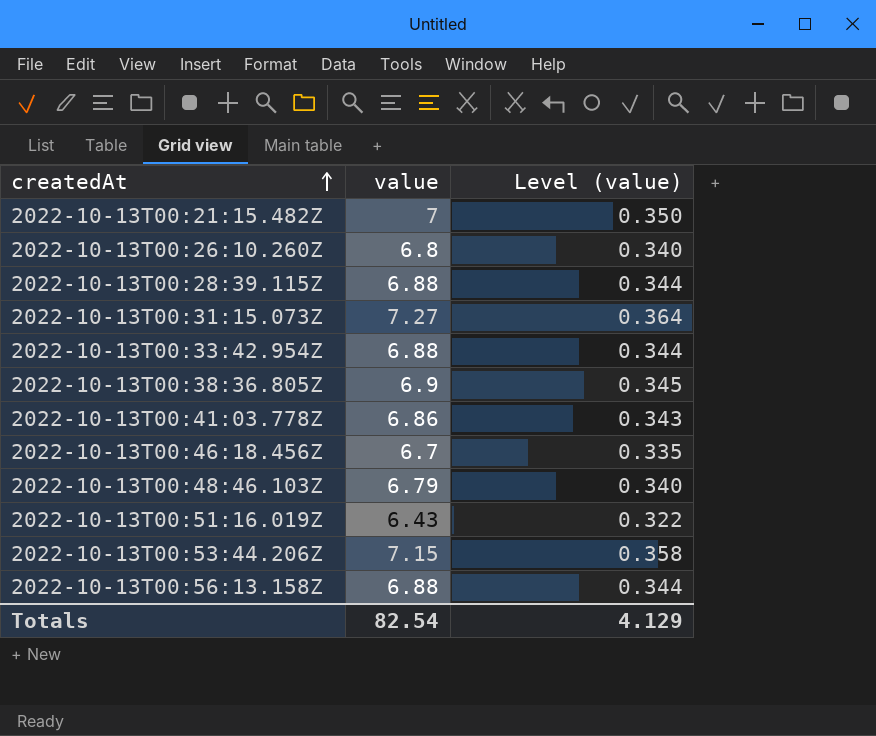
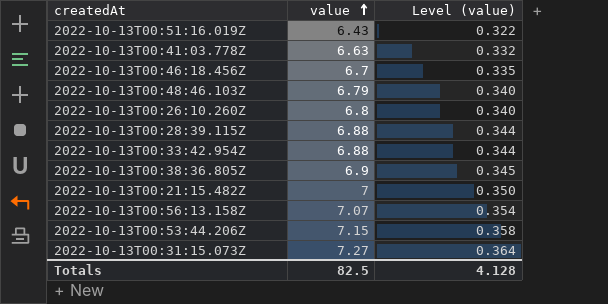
row order: createdAt ascending -> value ascending
2022-10-13T00:41:03.778Z | value: 6.86 -> 6.63
2022-10-13T00:41:03.778Z | Level (value): 0.343 -> 0.332
2022-10-13T00:56:13.158Z | value: 6.88 -> 7.07
2022-10-13T00:56:13.158Z | Level (value): 0.344 -> 0.354
Totals | value: 82.54 -> 82.5
Totals | Level (value): 4.129 -> 4.128

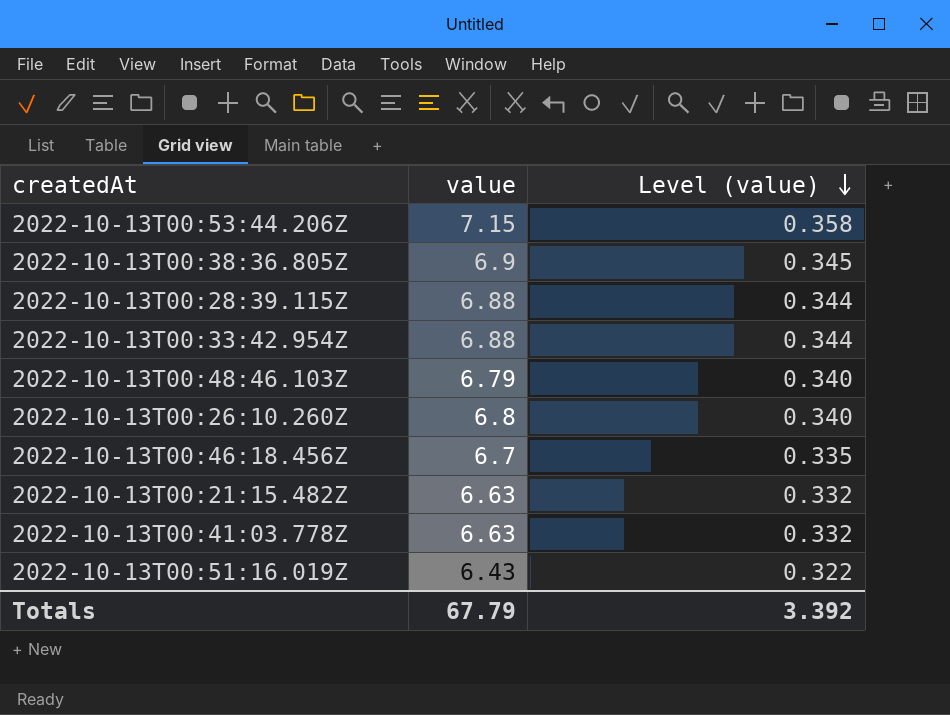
row order: value ascending -> Level (value) descending
row 2022-10-13T00:56:13.158Z: 7.07 | 0.354 -> none
row 2022-10-13T00:31:15.073Z: 7.27 | 0.364 -> none
2022-10-13T00:21:15.482Z | value: 7 -> 6.63
2022-10-13T00:21:15.482Z | Level (value): 0.350 -> 0.332
Totals | value: 82.5 -> 67.79
Totals | Level (value): 4.128 -> 3.392

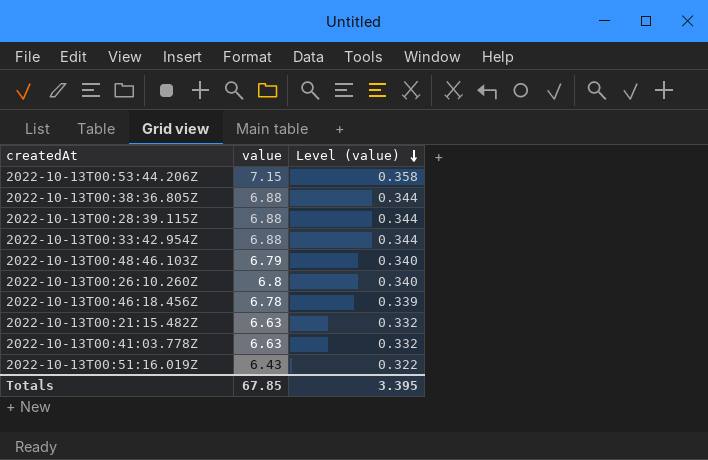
2022-10-13T00:38:36.805Z | value: 6.9 -> 6.88
2022-10-13T00:38:36.805Z | Level (value): 0.345 -> 0.344
2022-10-13T00:46:18.456Z | value: 6.7 -> 6.78
2022-10-13T00:46:18.456Z | Level (value): 0.335 -> 0.339
Totals | value: 67.79 -> 67.85
Totals | Level (value): 3.392 -> 3.395

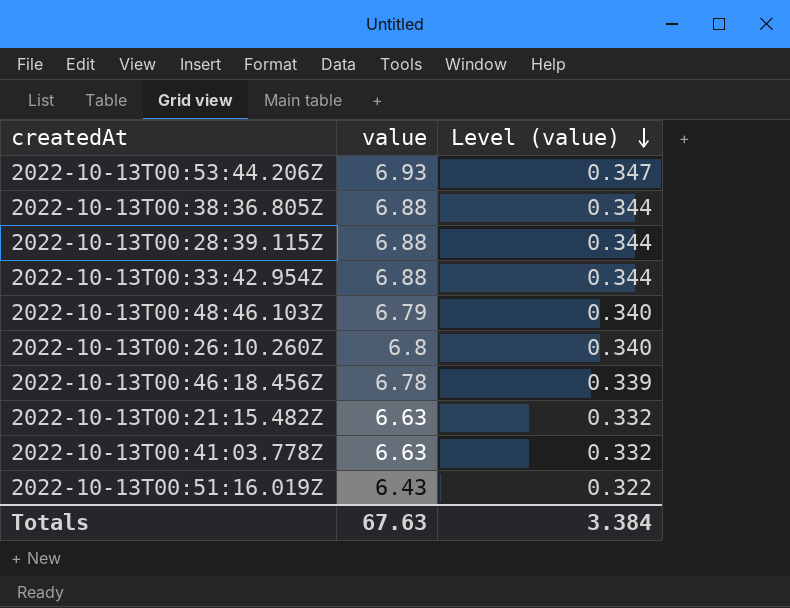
2022-10-13T00:53:44.206Z | value: 7.15 -> 6.93
2022-10-13T00:53:44.206Z | Level (value): 0.358 -> 0.347
Totals | value: 67.85 -> 67.63
Totals | Level (value): 3.395 -> 3.384

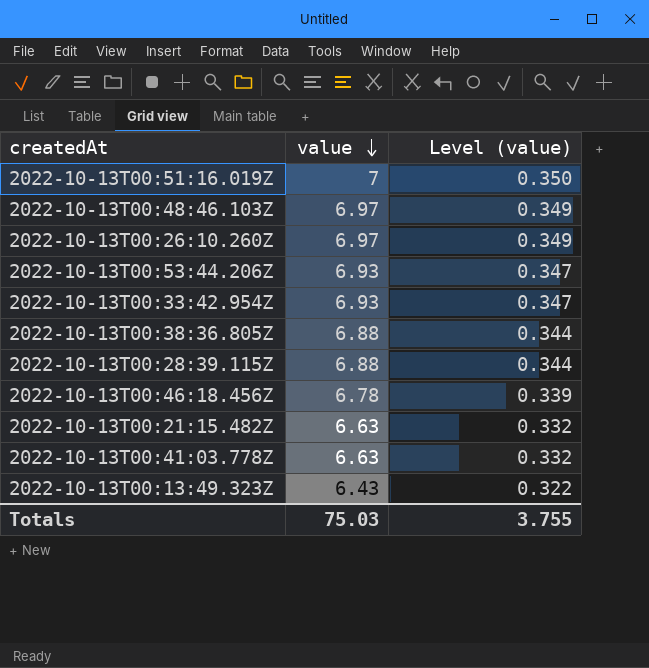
row order: Level (value) descending -> value descending
2022-10-13T00:51:16.019Z | value: 6.43 -> 7
2022-10-13T00:51:16.019Z | Level (value): 0.322 -> 0.350
2022-10-13T00:48:46.103Z | value: 6.79 -> 6.97
2022-10-13T00:48:46.103Z | Level (value): 0.340 -> 0.349
2022-10-13T00:26:10.260Z | value: 6.8 -> 6.97
2022-10-13T00:26:10.260Z | Level (value): 0.340 -> 0.349
2022-10-13T00:33:42.954Z | value: 6.88 -> 6.93
2022-10-13T00:33:42.954Z | Level (value): 0.344 -> 0.347
row 2022-10-13T00:13:49.323Z: none -> 6.43 | 0.322
Totals | value: 67.63 -> 75.03
Totals | Level (value): 3.384 -> 3.755

